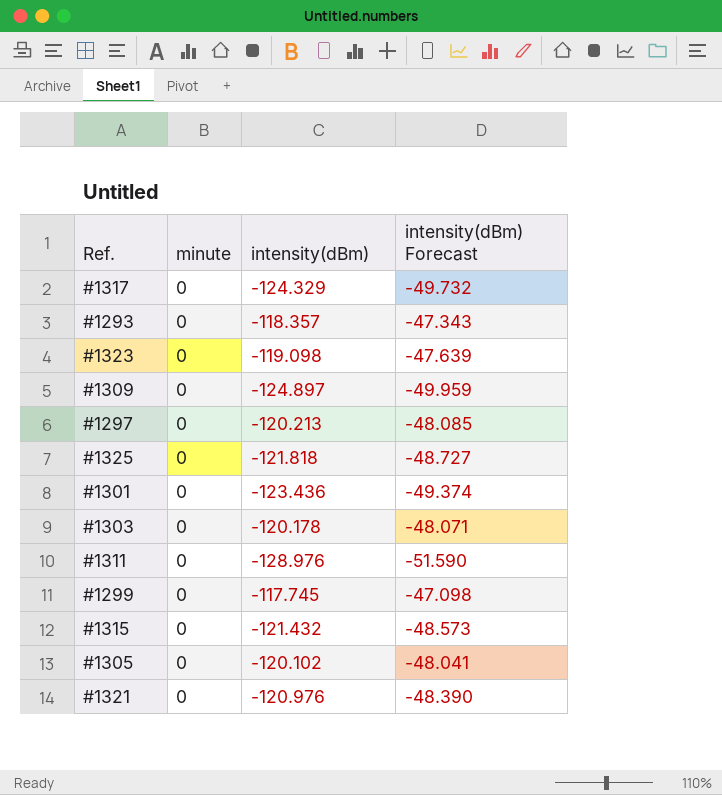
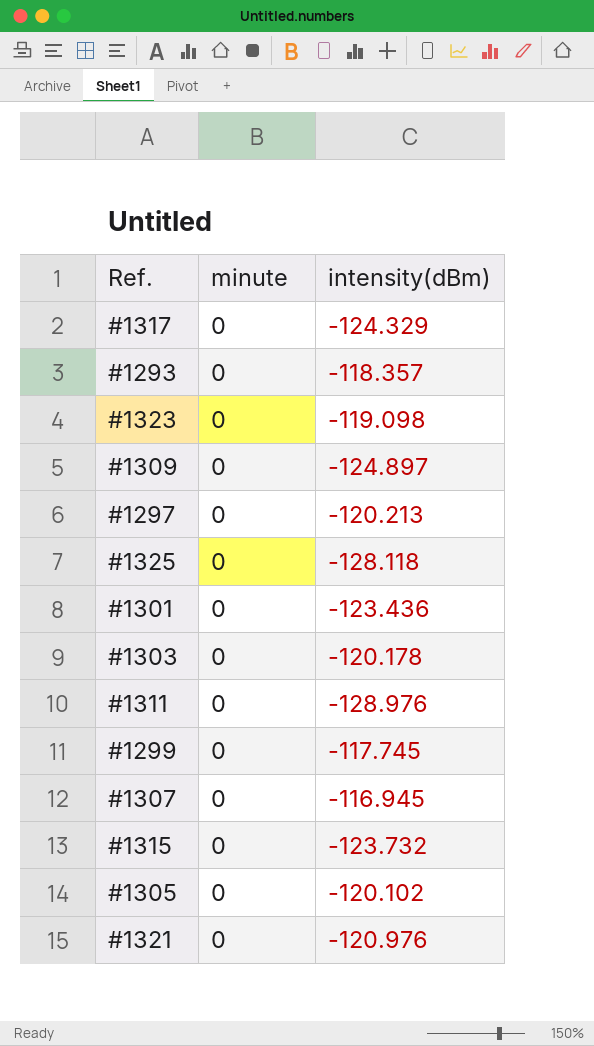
column intensity(dBm) Forecast | formula: [intensity(dBm)] * 0.4 -> none
#1325 | intensity(dBm): -121.818 -> -128.118
row #1307: none -> 0 | -116.945
#1315 | intensity(dBm): -121.432 -> -123.732

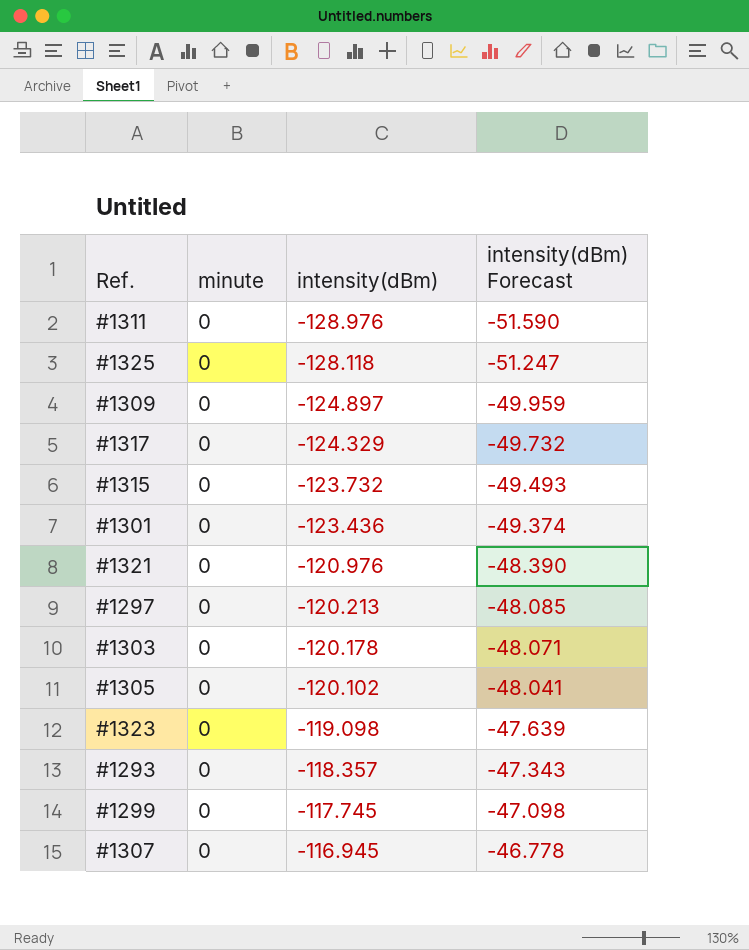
row order: none -> intensity(dBm) ascending
column intensity(dBm) Forecast | formula: none -> [intensity(dBm)] * 0.4

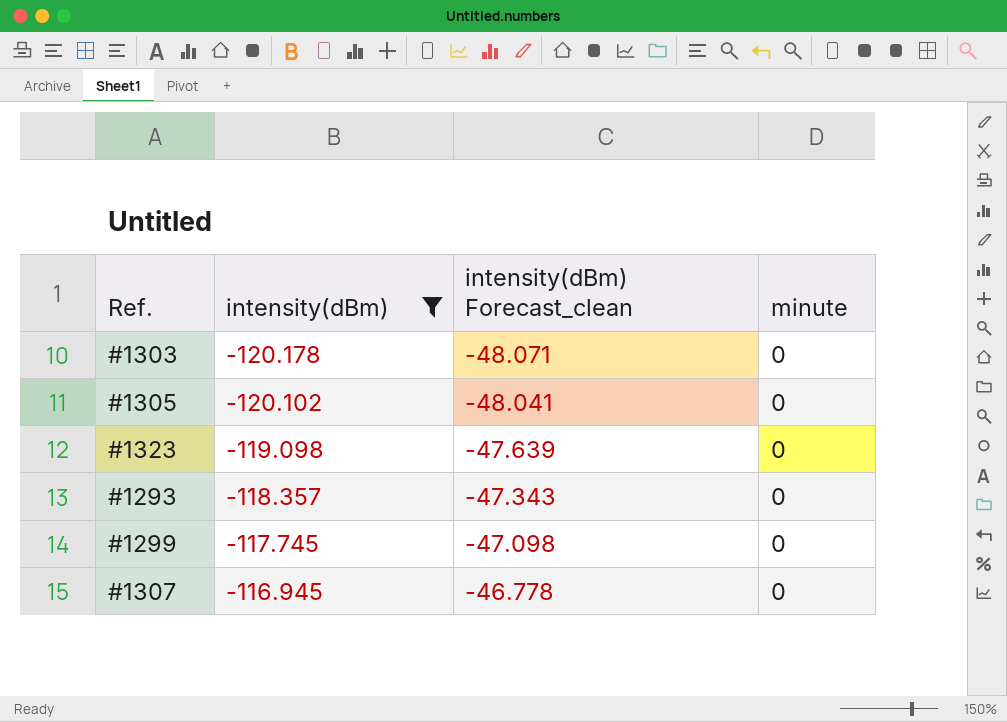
filter: none -> intensity(dBm) >= -120.178
column name: intensity(dBm) Forecast -> intensity(dBm) Forecast_clean
column minute | position: 2 -> 4

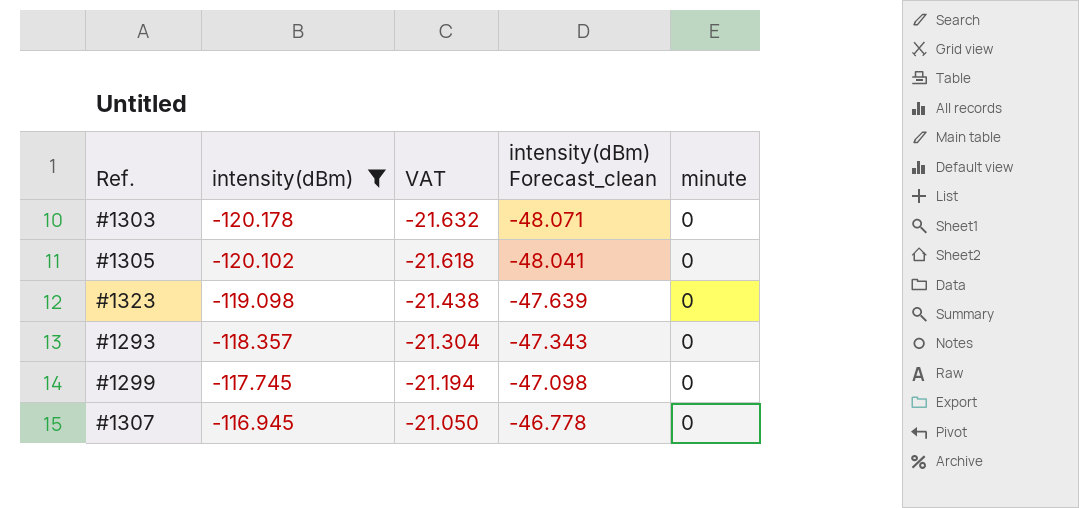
column VAT | formula: none -> [intensity(dBm)] * 0.18

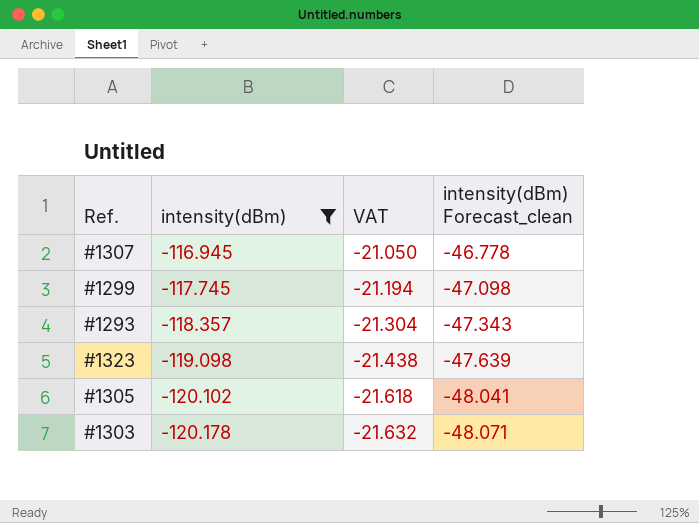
row order: intensity(dBm) ascending -> intensity(dBm) descending
column minute | position: 5 -> none

